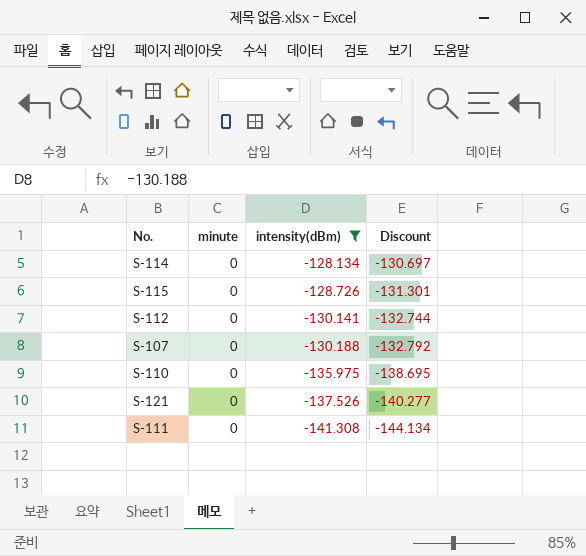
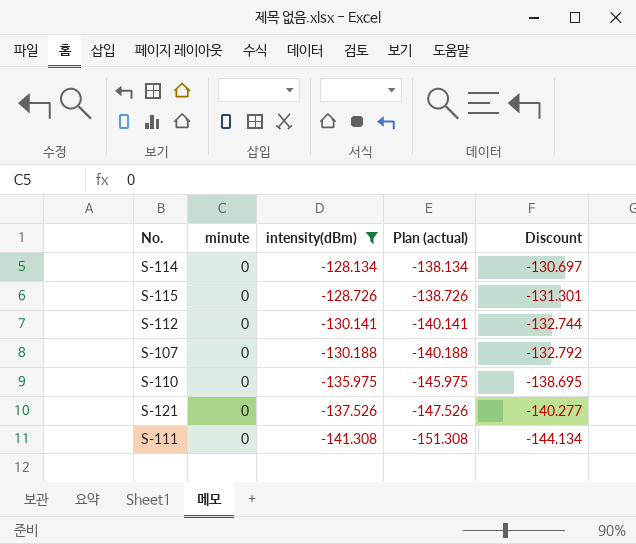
column Plan (actual) | formula: none -> [intensity(dBm)] - 10

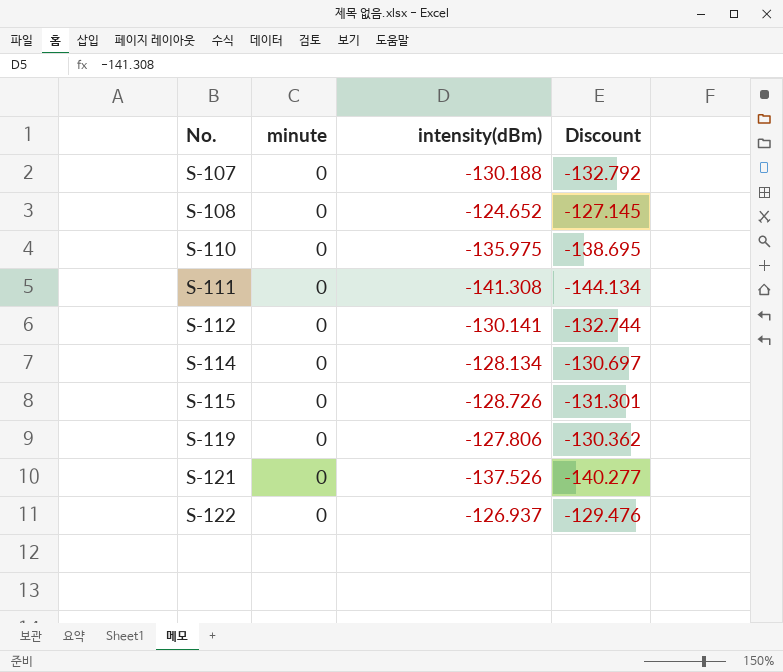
filter: intensity(dBm) <= -128.134 -> none
row order: intensity(dBm) descending -> No. ascending
column Plan (actual) | formula: [intensity(dBm)] - 10 -> none

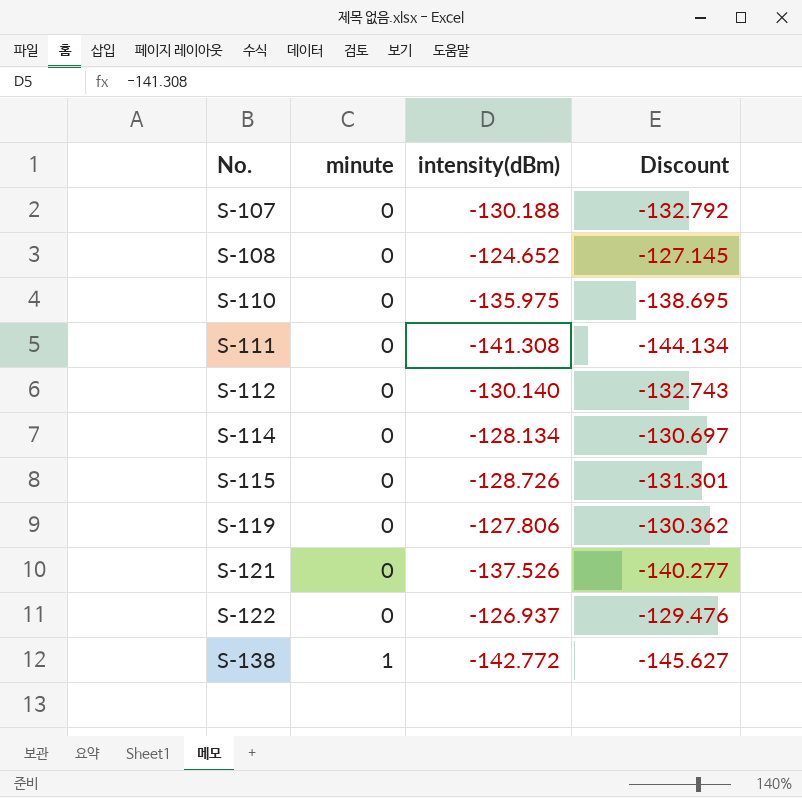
S-112 | intensity(dBm): -130.141 -> -130.140
S-112 | Discount: -132.744 -> -132.743
row S-138: none -> 1 | -142.772 | -145.627

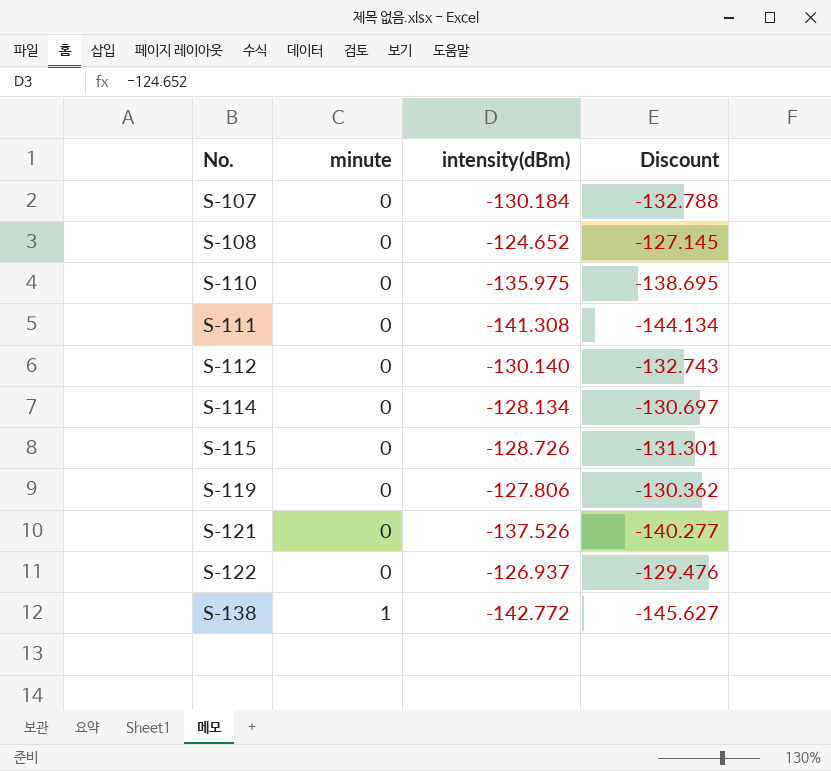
S-107 | intensity(dBm): -130.188 -> -130.184
S-107 | Discount: -132.792 -> -132.788

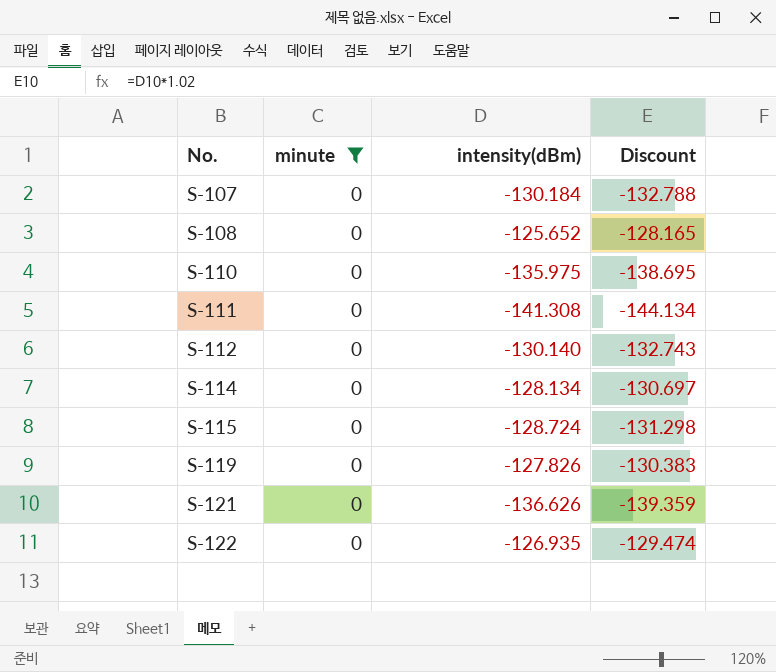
filter: none -> minute = 0
S-108 | intensity(dBm): -124.652 -> -125.652
S-108 | Discount: -127.145 -> -128.165
S-115 | intensity(dBm): -128.726 -> -128.724
S-115 | Discount: -131.301 -> -131.298
S-119 | intensity(dBm): -127.806 -> -127.826
S-119 | Discount: -130.362 -> -130.383
S-121 | intensity(dBm): -137.526 -> -136.626
S-121 | Discount: -140.277 -> -139.359
S-122 | intensity(dBm): -126.937 -> -126.935
S-122 | Discount: -129.476 -> -129.474

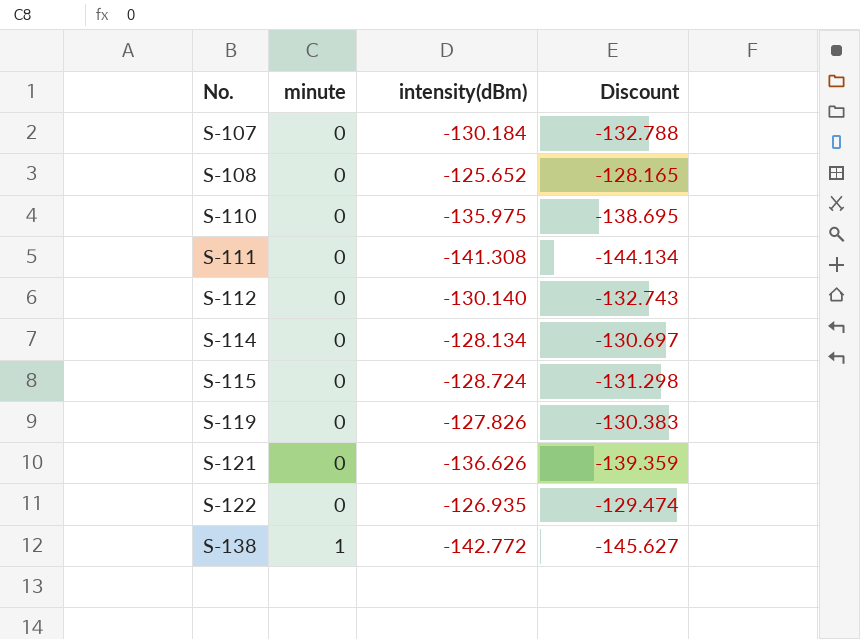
filter: minute = 0 -> none

